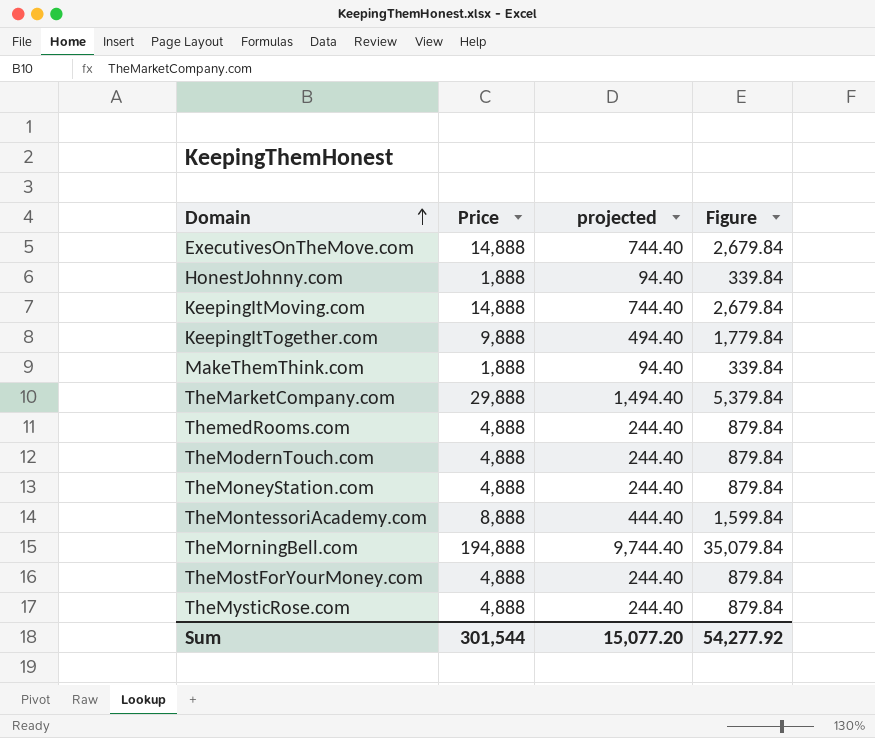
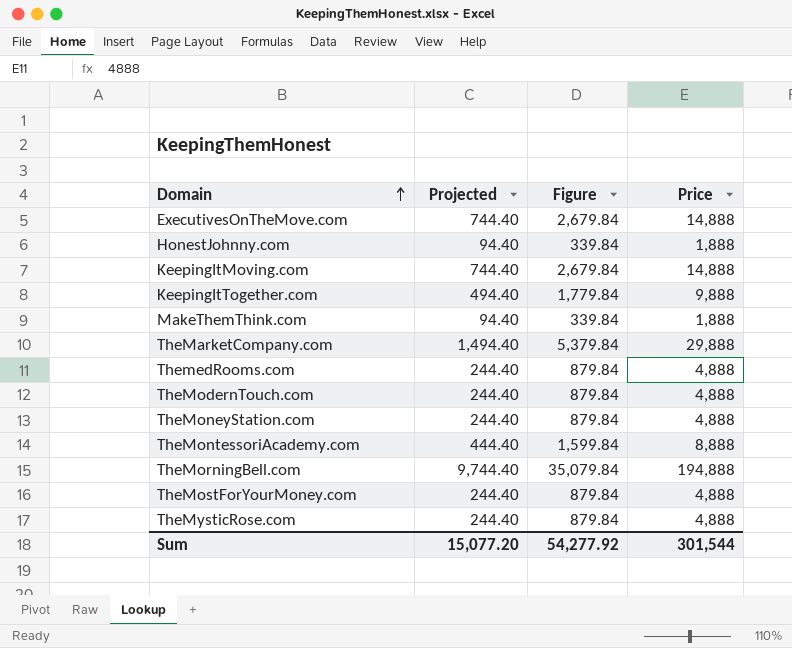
column name: projected -> Projected
column Price | position: 2 -> 4

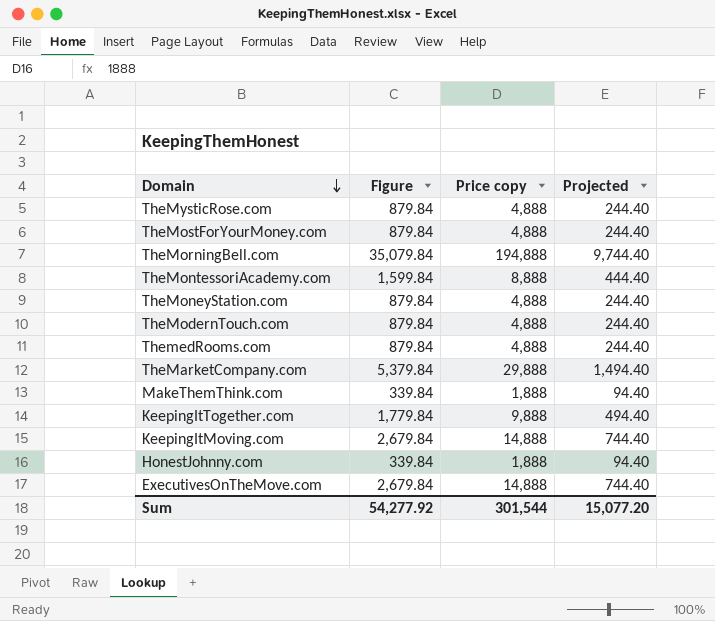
row order: Domain ascending -> Domain descending
column name: Price -> Price copy
column Projected | position: 2 -> 4

